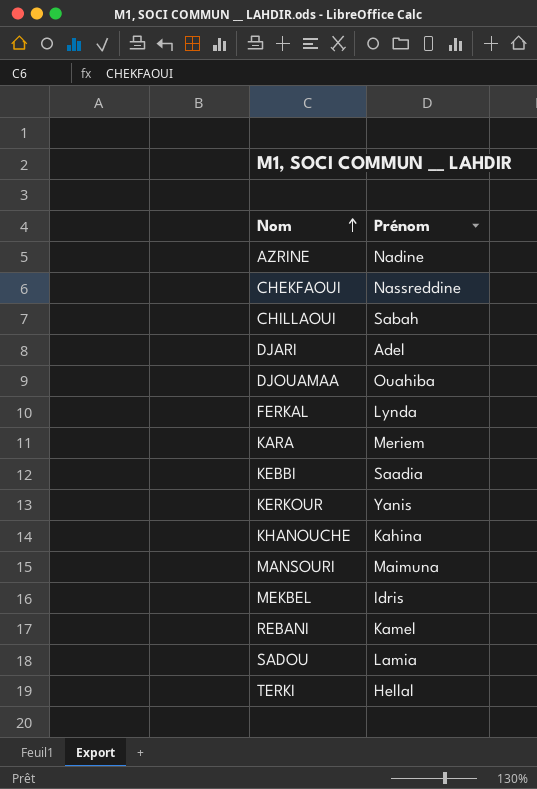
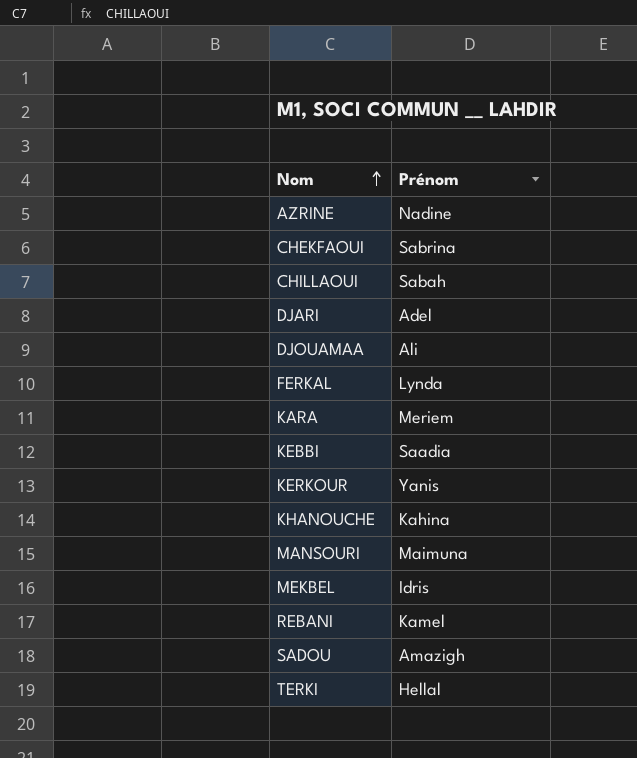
CHEKFAOUI | Prénom: Nassreddine -> Sabrina
DJOUAMAA | Prénom: Ouahiba -> Ali
SADOU | Prénom: Lamia -> Amazigh

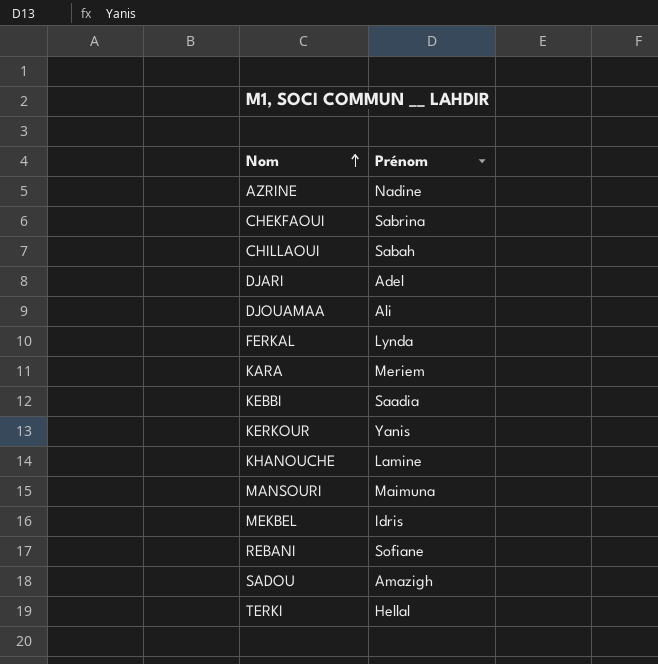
KHANOUCHE | Prénom: Kahina -> Lamine
REBANI | Prénom: Kamel -> Sofiane

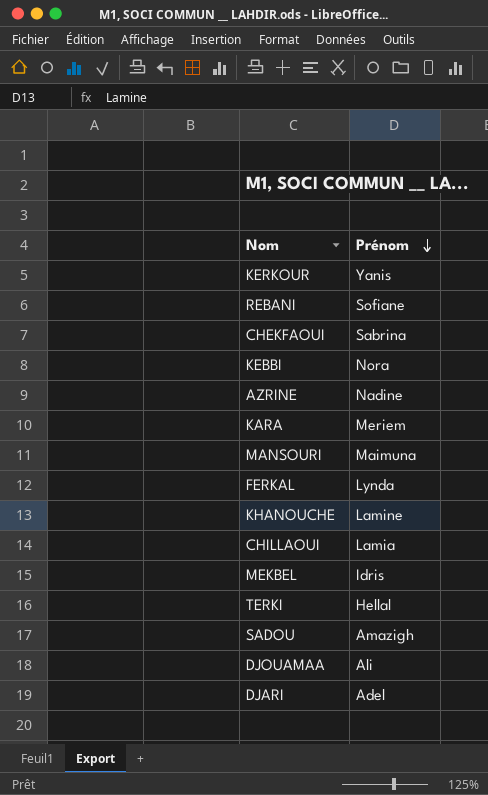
row order: Nom ascending -> Prénom descending
KEBBI | Prénom: Saadia -> Nora
CHILLAOUI | Prénom: Sabah -> Lamia

